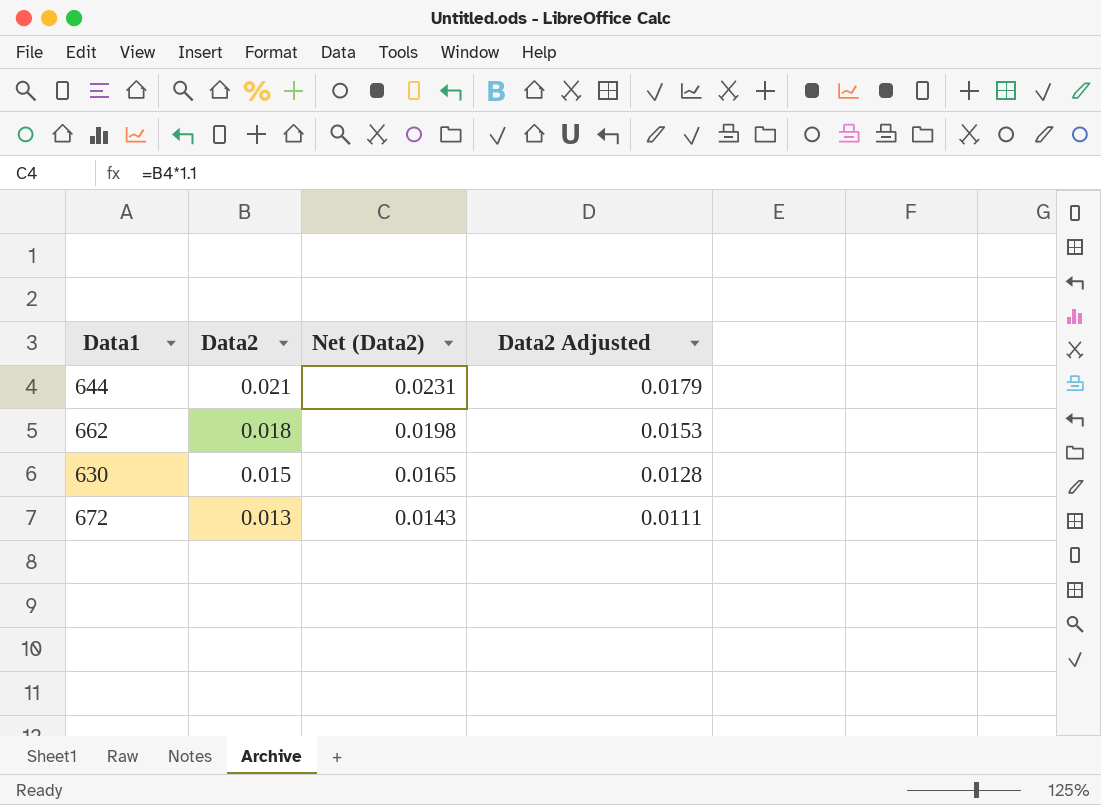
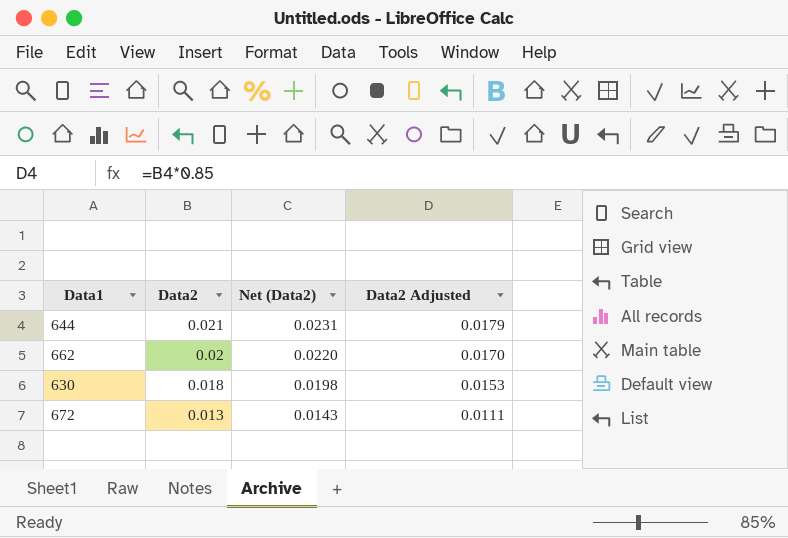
662 | Data2: 0.018 -> 0.02
662 | Net (Data2): 0.0198 -> 0.0220
662 | Data2 Adjusted: 0.0153 -> 0.0170
630 | Data2: 0.015 -> 0.018
630 | Net (Data2): 0.0165 -> 0.0198
630 | Data2 Adjusted: 0.0128 -> 0.0153

